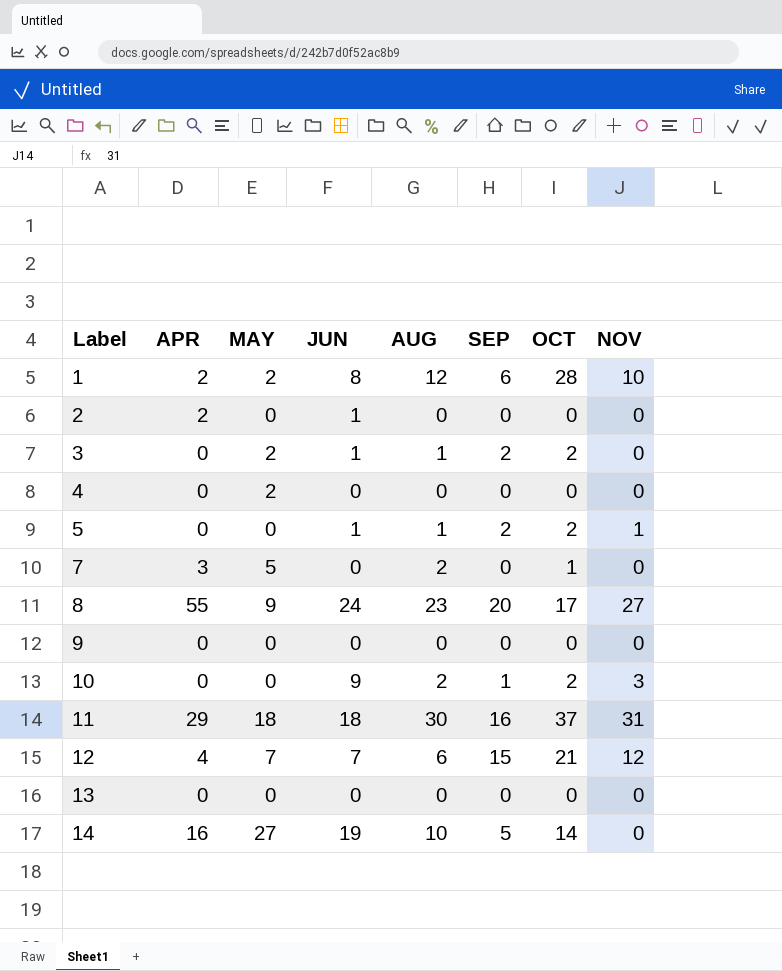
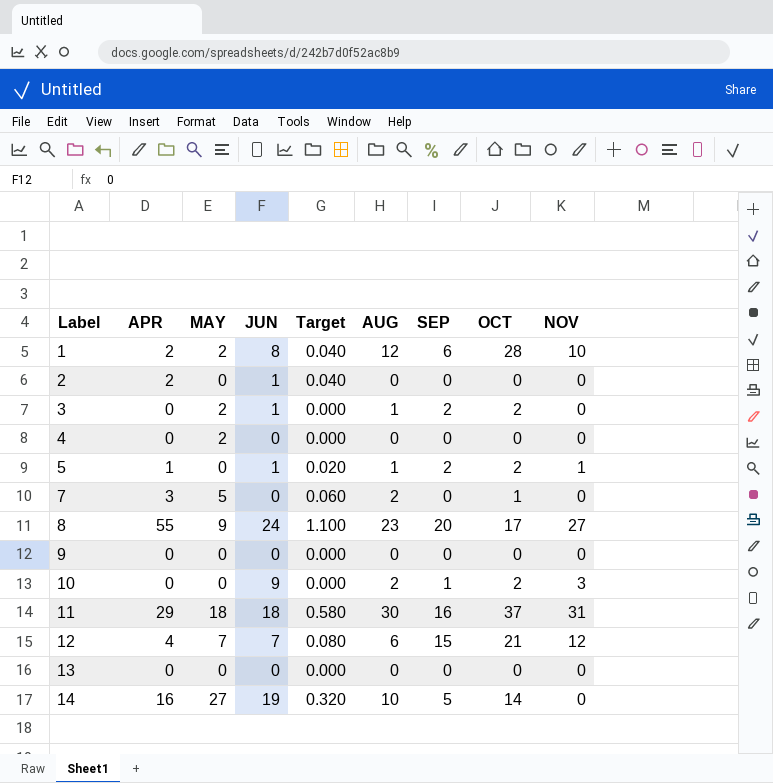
column Target | formula: none -> [APR] * 0.02
5 | APR: 0 -> 1

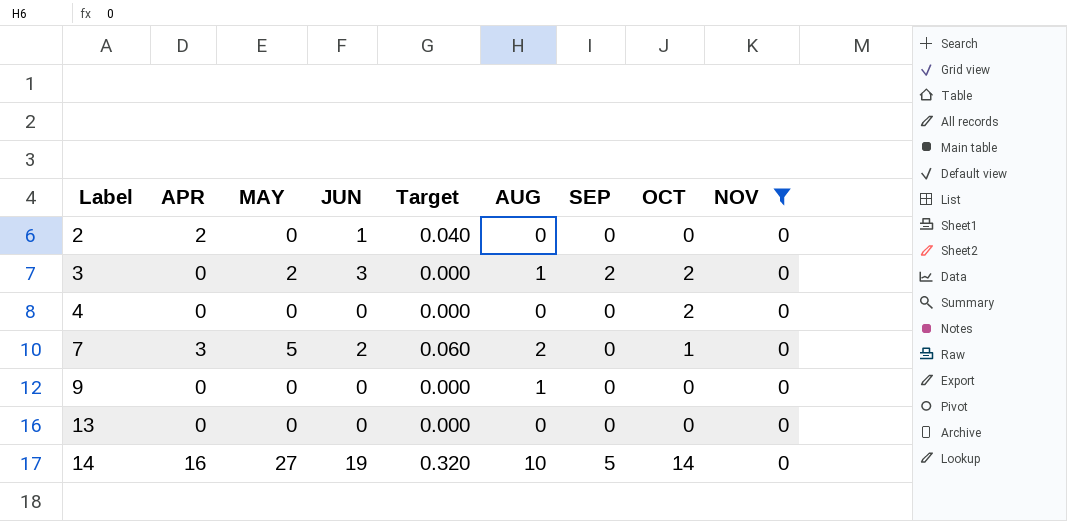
filter: none -> NOV = 0
3 | JUN: 1 -> 3
4 | MAY: 2 -> 0
4 | OCT: 0 -> 2
7 | JUN: 0 -> 2
9 | AUG: 0 -> 1

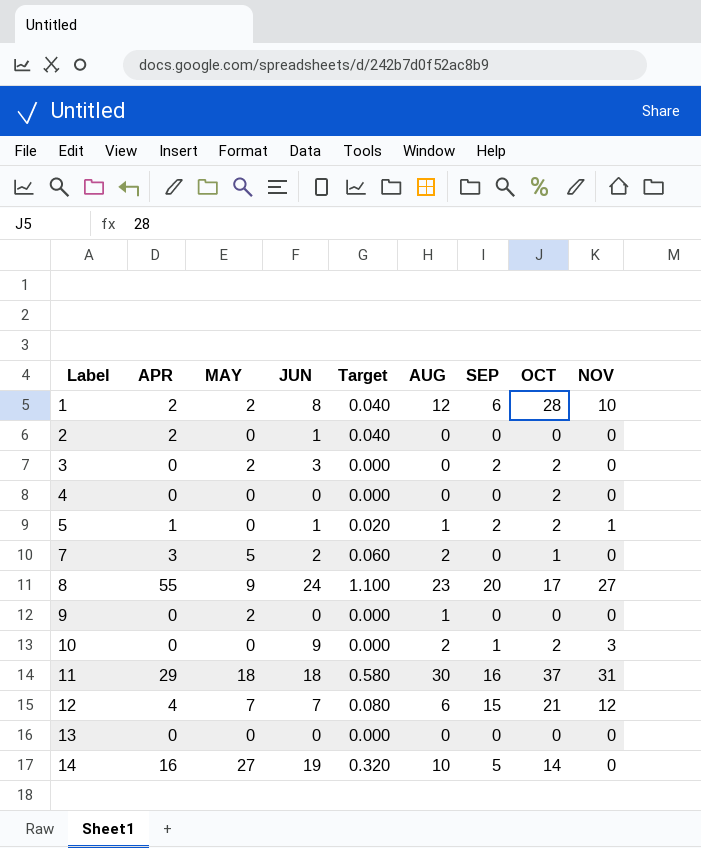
filter: NOV = 0 -> none
3 | AUG: 1 -> 0
9 | MAY: 0 -> 2

